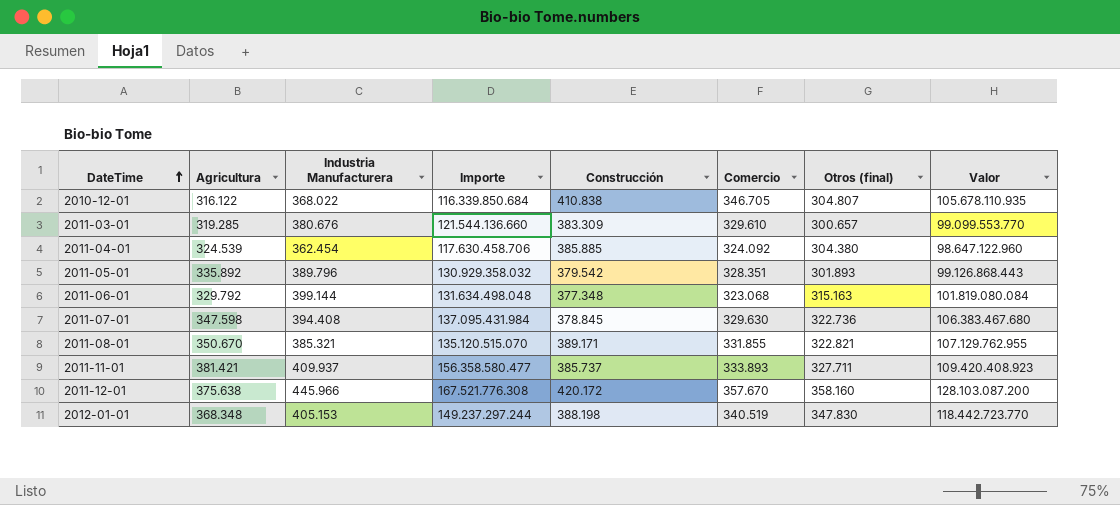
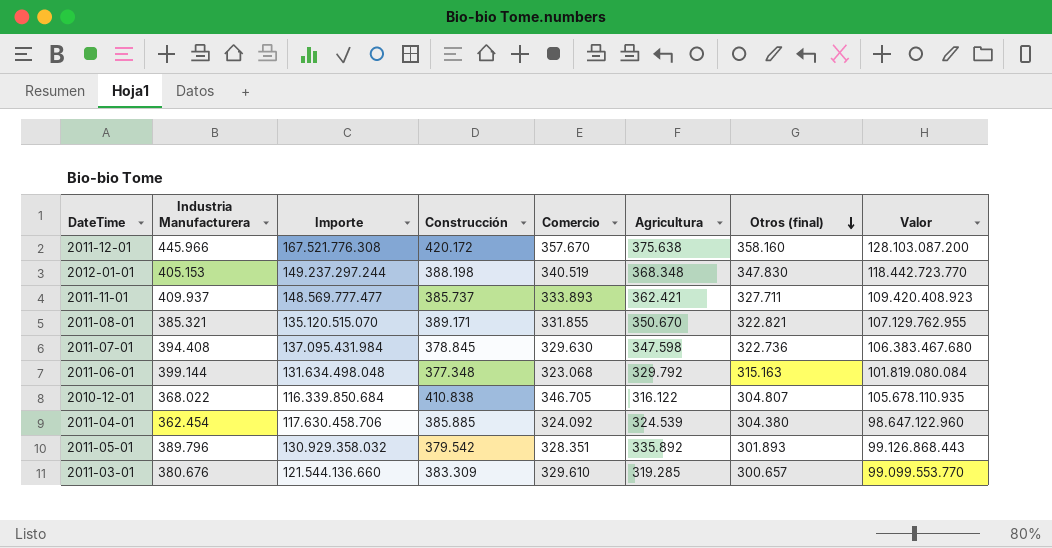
row order: DateTime ascending -> Otros (final) descending
column Agricultura | position: 2 -> 6
2011-11-01 | Importe: 156.358.580.477 -> 148.569.777.477
2011-11-01 | Agricultura: 381.421 -> 362.421

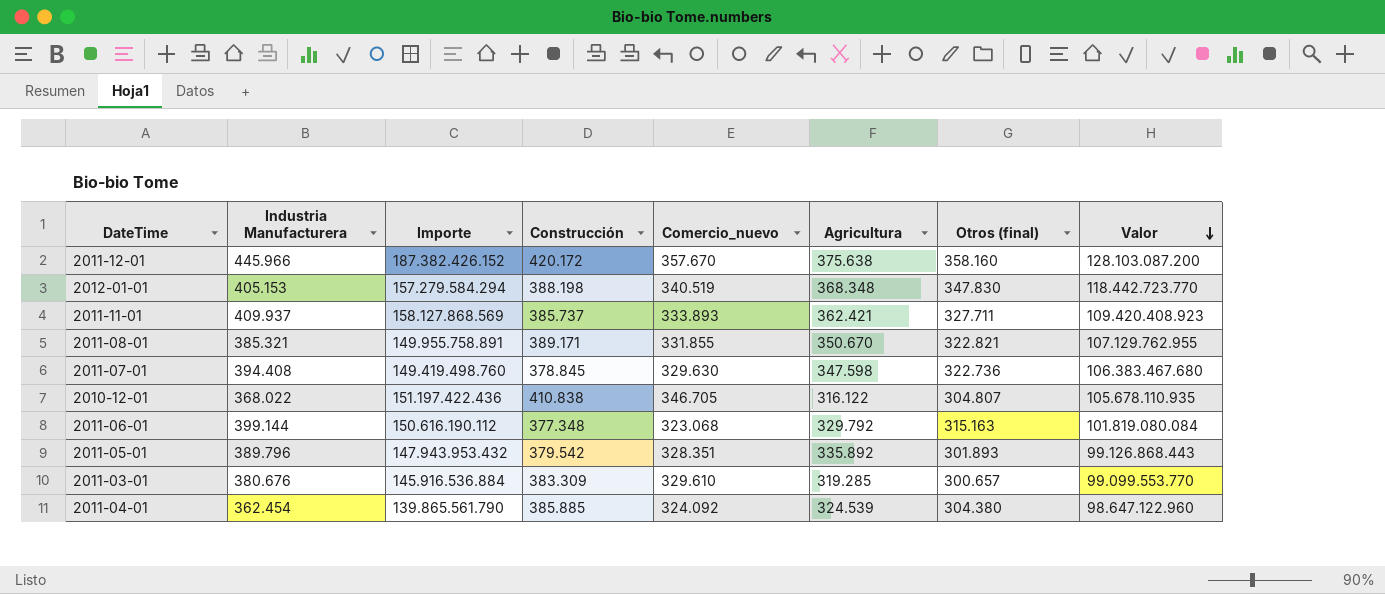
row order: Otros (final) descending -> Valor descending
column Importe | formula: [Industria Manufacturera] * [Agricultura] -> [Industria Manufacturera] * [Construcción]
column name: Comercio -> Comercio_nuevo

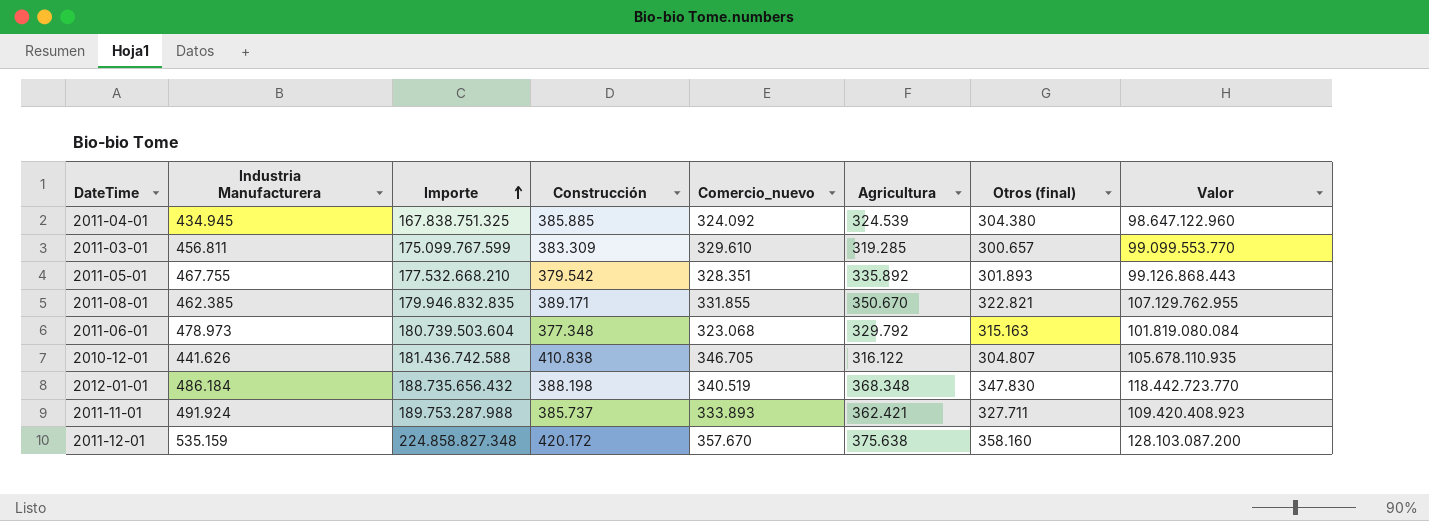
row order: Valor descending -> Importe ascending
row 2011-07-01: 394.408 | 149.419.498.760 | 378.845 | 329.630 | 347.598 | 322.736 | 106.383.467.680 -> none
2011-04-01 | Industria Manufacturera: 362.454 -> 434.945
2011-04-01 | Importe: 139.865.561.790 -> 167.838.751.325
2011-03-01 | Industria Manufacturera: 380.676 -> 456.811
2011-03-01 | Importe: 145.916.536.884 -> 175.099.767.599
2011-05-01 | Industria Manufacturera: 389.796 -> 467.755
2011-05-01 | Importe: 147.943.953.432 -> 177.532.668.210
2011-08-01 | Industria Manufacturera: 385.321 -> 462.385
2011-08-01 | Importe: 149.955.758.891 -> 179.946.832.835
2011-06-01 | Industria Manufacturera: 399.144 -> 478.973
2011-06-01 | Importe: 150.616.190.112 -> 180.739.503.604
2010-12-01 | Industria Manufacturera: 368.022 -> 441.626
2010-12-01 | Importe: 151.197.422.436 -> 181.436.742.588
2012-01-01 | Industria Manufacturera: 405.153 -> 486.184
2012-01-01 | Importe: 157.279.584.294 -> 188.735.656.432
2011-11-01 | Industria Manufacturera: 409.937 -> 491.924
2011-11-01 | Importe: 158.127.868.569 -> 189.753.287.988
2011-12-01 | Industria Manufacturera: 445.966 -> 535.159
2011-12-01 | Importe: 187.382.426.152 -> 224.858.827.348

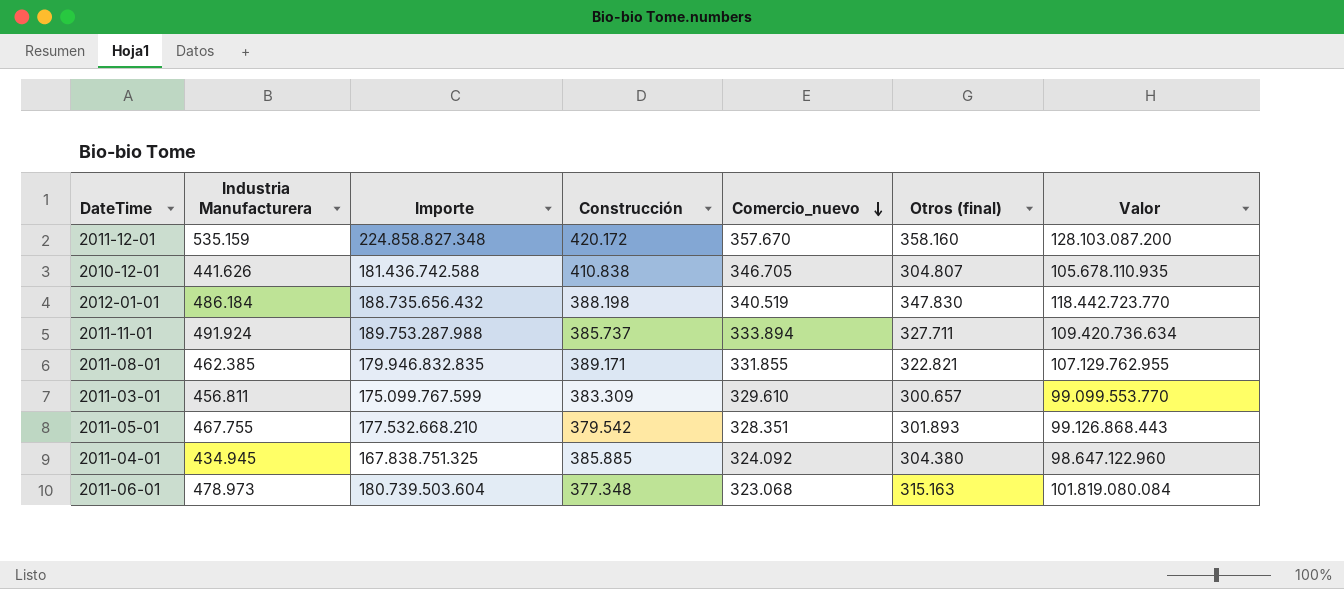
row order: Importe ascending -> Comercio_nuevo descending
column Agricultura | position: 6 -> none
2011-11-01 | Comercio_nuevo: 333.893 -> 333.894
2011-11-01 | Valor: 109.420.408.923 -> 109.420.736.634

